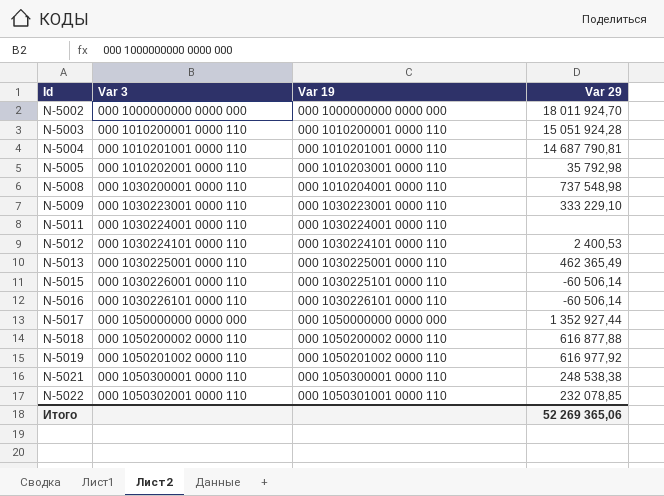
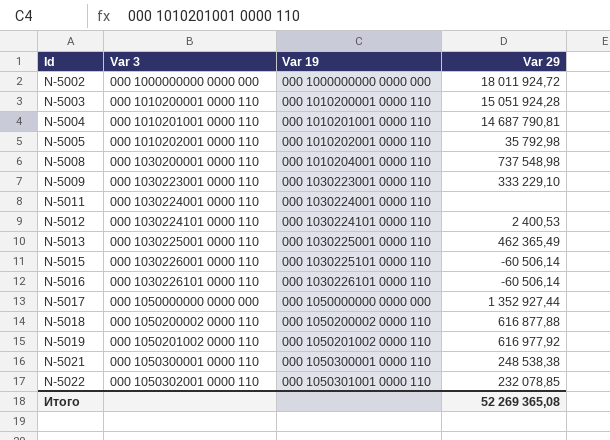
N-5002 | Var 29: 18 011 924,70 -> 18 011 924,72
N-5005 | Var 19: 000 1010203001 0000 110 -> 000 1010202001 0000 110
Итого | Var 29: 52 269 365,06 -> 52 269 365,08

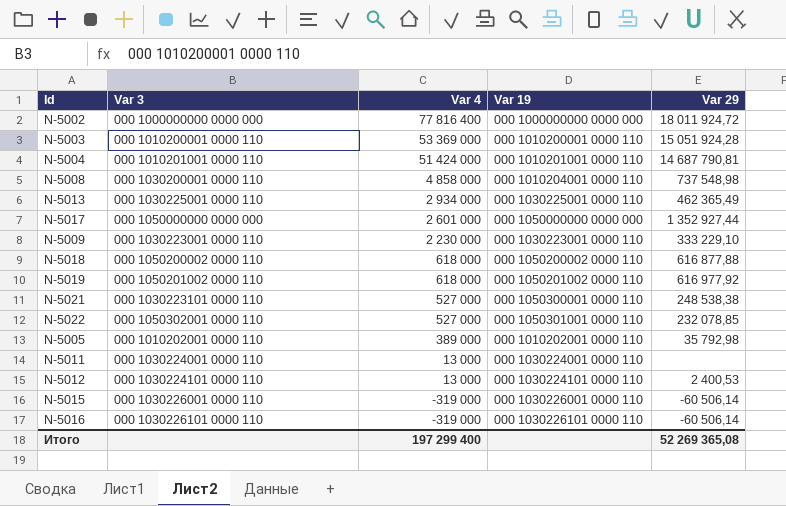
row order: Id ascending -> Var 4 descending
column Var 4 | position: none -> 3
N-5021 | Var 3: 000 1050300001 0000 110 -> 000 1030223101 0000 110
N-5015 | Var 19: 000 1030225101 0000 110 -> 000 1030226001 0000 110

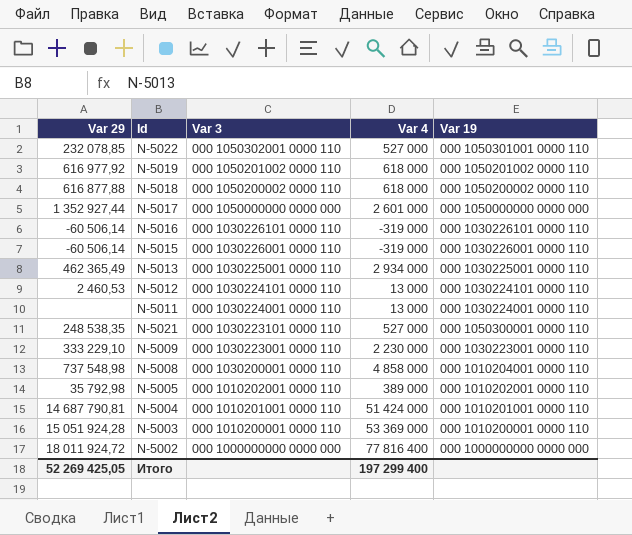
row order: Var 4 descending -> Var 3 descending
column Var 29 | position: 5 -> 1
N-5012 | Var 29: 2 400,53 -> 2 460,53
N-5021 | Var 29: 248 538,38 -> 248 538,35
Итого | Var 29: 52 269 365,08 -> 52 269 425,05

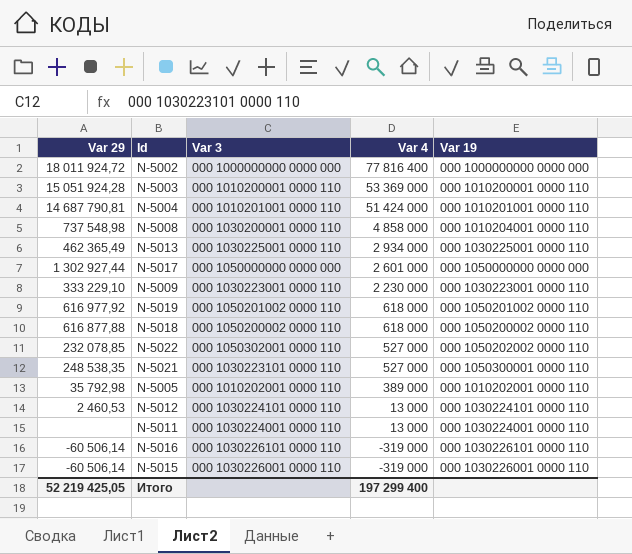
row order: Var 3 descending -> Var 4 descending
N-5017 | Var 29: 1 352 927,44 -> 1 302 927,44
N-5022 | Var 19: 000 1050301001 0000 110 -> 000 1050202002 0000 110
Итого | Var 29: 52 269 425,05 -> 52 219 425,05

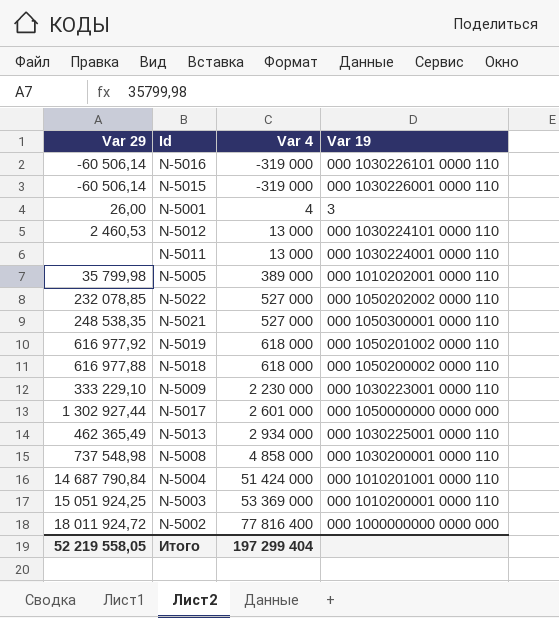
row order: Var 4 descending -> Var 4 ascending
column Var 3 | position: 3 -> none
row N-5001: none -> 26,00 | 4 | 3
N-5005 | Var 29: 35 792,98 -> 35 799,98
N-5018 | Var 29: 616 877,88 -> 616 977,88
N-5008 | Var 19: 000 1010204001 0000 110 -> 000 1030200001 0000 110
N-5004 | Var 29: 14 687 790,81 -> 14 687 790,84
N-5003 | Var 29: 15 051 924,28 -> 15 051 924,25
Итого | Var 29: 52 219 425,05 -> 52 219 558,05
Итого | Var 4: 197 299 400 -> 197 299 404

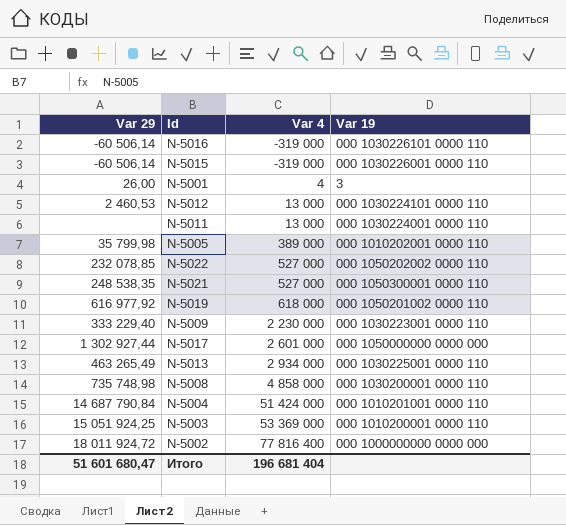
row N-5018: 616 977,88 | 618 000 | 000 1050200002 0000 110 -> none
N-5009 | Var 29: 333 229,10 -> 333 229,40
N-5013 | Var 29: 462 365,49 -> 463 265,49
N-5008 | Var 29: 737 548,98 -> 735 748,98
Итого | Var 29: 52 219 558,05 -> 51 601 680,47
Итого | Var 4: 197 299 404 -> 196 681 404

